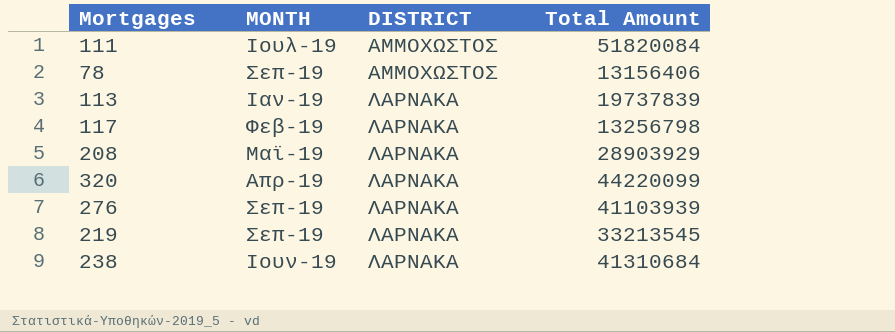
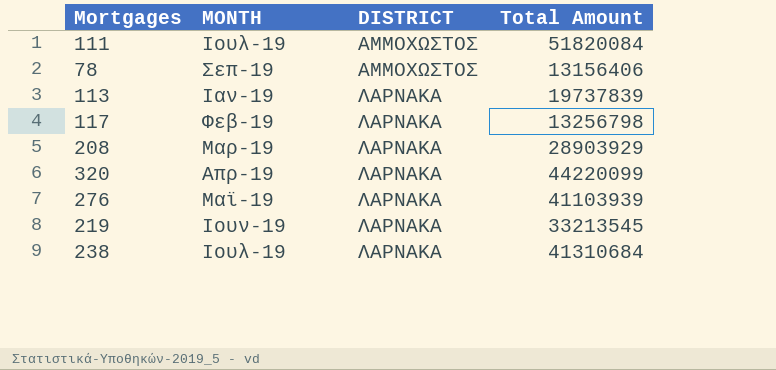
208 | MONTH: Μαϊ-19 -> Μαρ-19
276 | MONTH: Σεπ-19 -> Μαϊ-19
219 | MONTH: Σεπ-19 -> Ιουν-19
238 | MONTH: Ιουν-19 -> Ιουλ-19

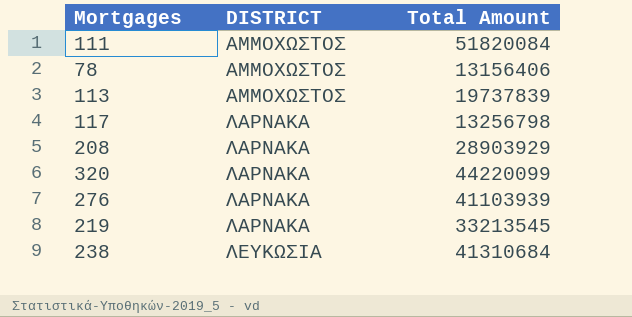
column MONTH | position: 2 -> none
113 | DISTRICT: ΛΑΡΝΑΚΑ -> ΑΜΜΟΧΩΣΤΟΣ
238 | DISTRICT: ΛΑΡΝΑΚΑ -> ΛΕΥΚΩΣΙΑ

